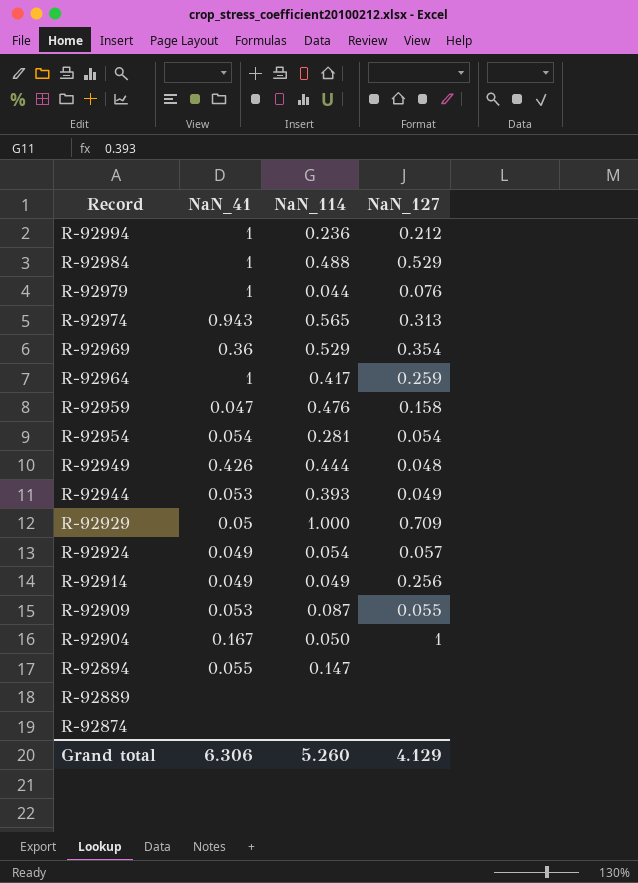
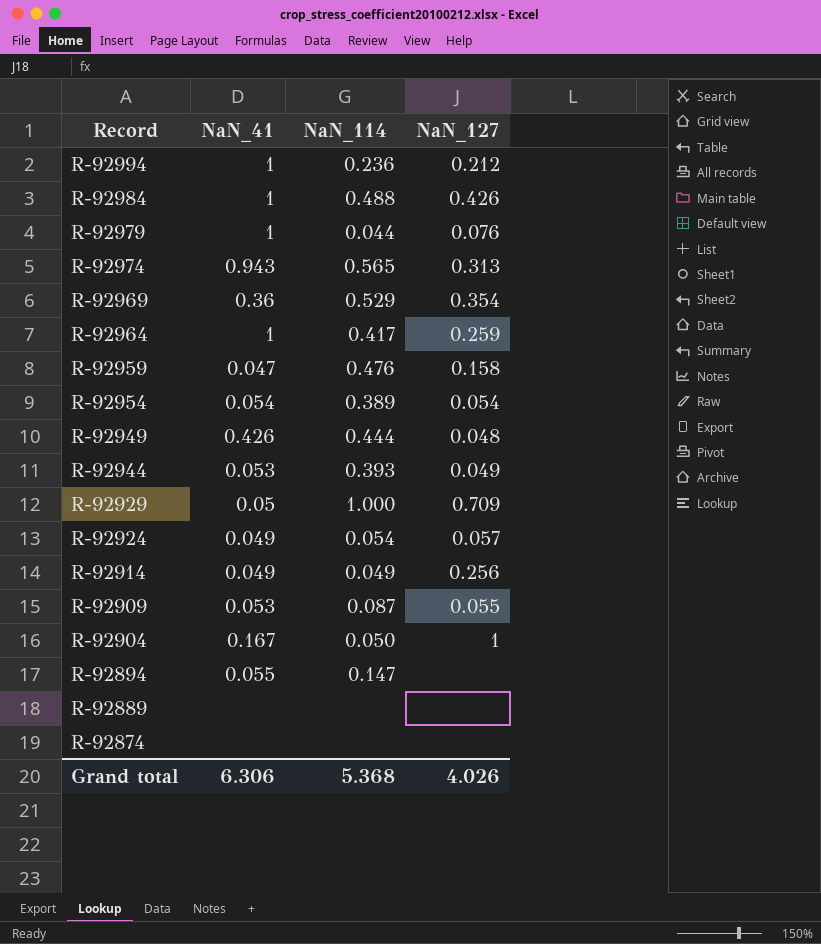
R-92984 | NaN_127: 0.529 -> 0.426
R-92954 | NaN_114: 0.281 -> 0.389
Grand total | NaN_114: 5.260 -> 5.368
Grand total | NaN_127: 4.129 -> 4.026

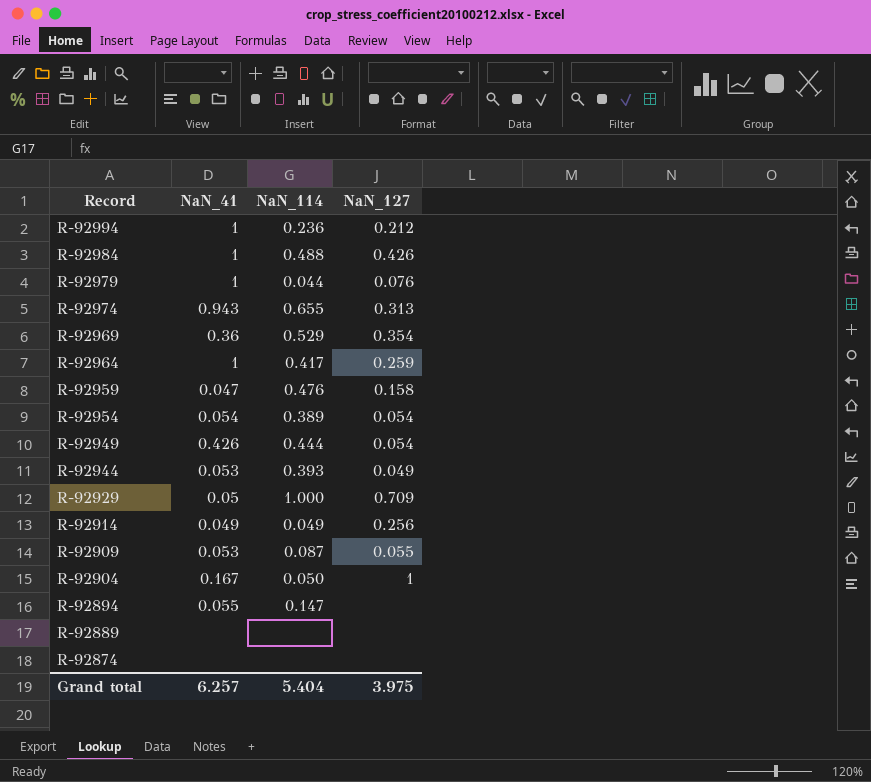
row R-92924: 0.049 | 0.054 | 0.057 -> none
R-92974 | NaN_114: 0.565 -> 0.655
R-92949 | NaN_127: 0.048 -> 0.054
Grand total | NaN_41: 6.306 -> 6.257
Grand total | NaN_114: 5.368 -> 5.404
Grand total | NaN_127: 4.026 -> 3.975

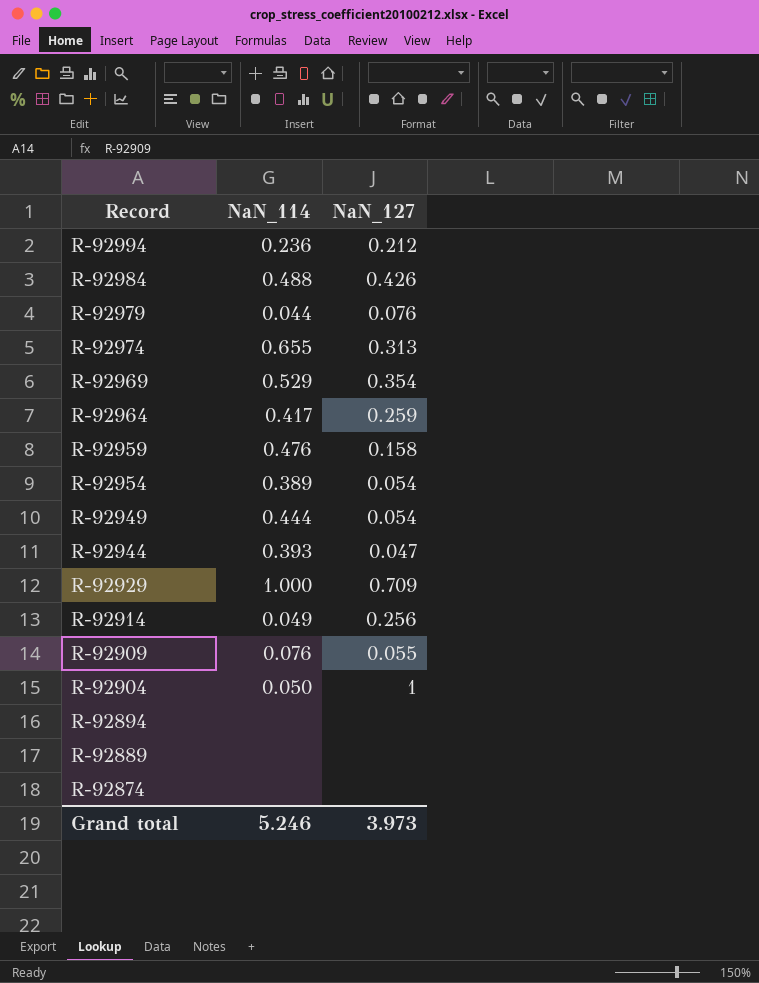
column NaN_41 | position: 2 -> none
R-92944 | NaN_127: 0.049 -> 0.047
R-92909 | NaN_114: 0.087 -> 0.076
R-92894 | NaN_114: 0.147 -> none
Grand total | NaN_114: 5.404 -> 5.246
Grand total | NaN_127: 3.975 -> 3.973

